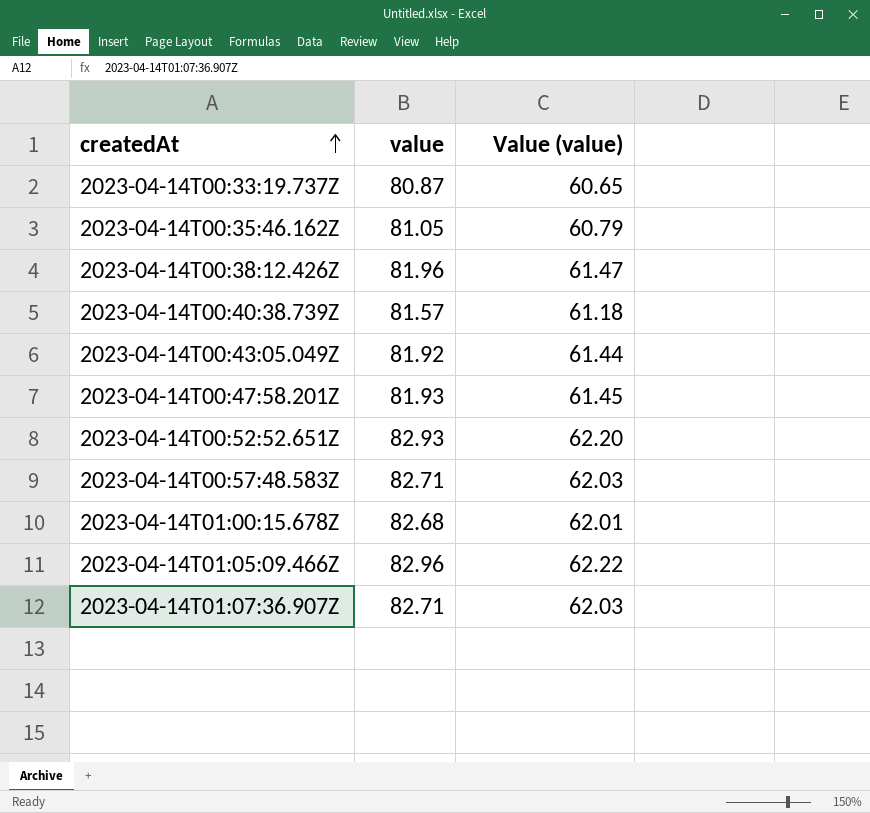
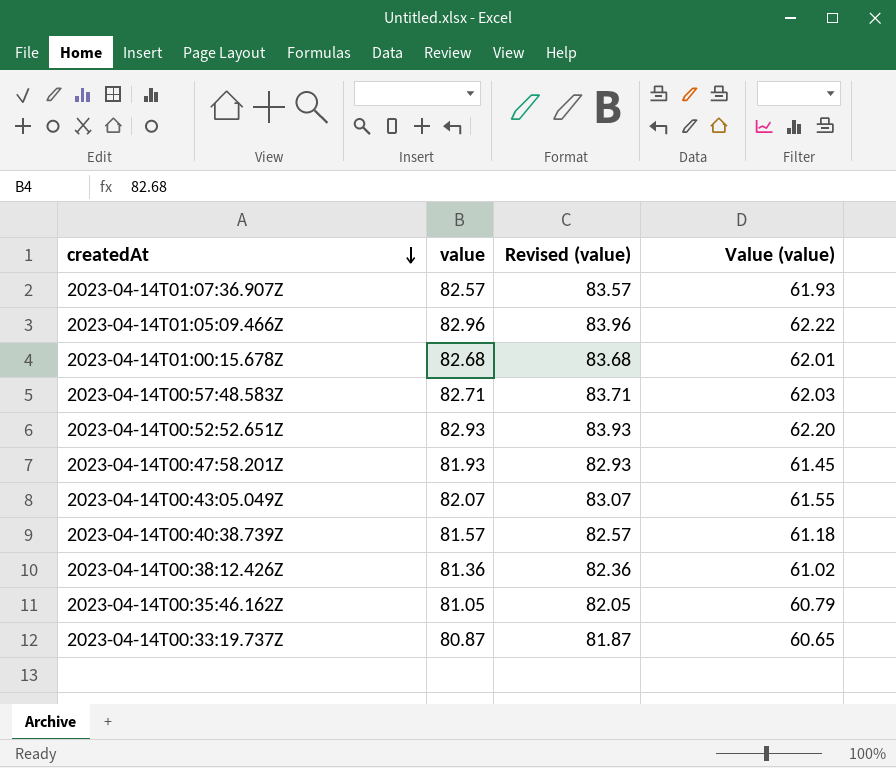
row order: createdAt ascending -> createdAt descending
column Revised (value) | formula: none -> [value] + 1
2023-04-14T01:07:36.907Z | value: 82.71 -> 82.57
2023-04-14T01:07:36.907Z | Value (value): 62.03 -> 61.93
2023-04-14T00:43:05.049Z | value: 81.92 -> 82.07
2023-04-14T00:43:05.049Z | Value (value): 61.44 -> 61.55
2023-04-14T00:38:12.426Z | value: 81.96 -> 81.36
2023-04-14T00:38:12.426Z | Value (value): 61.47 -> 61.02

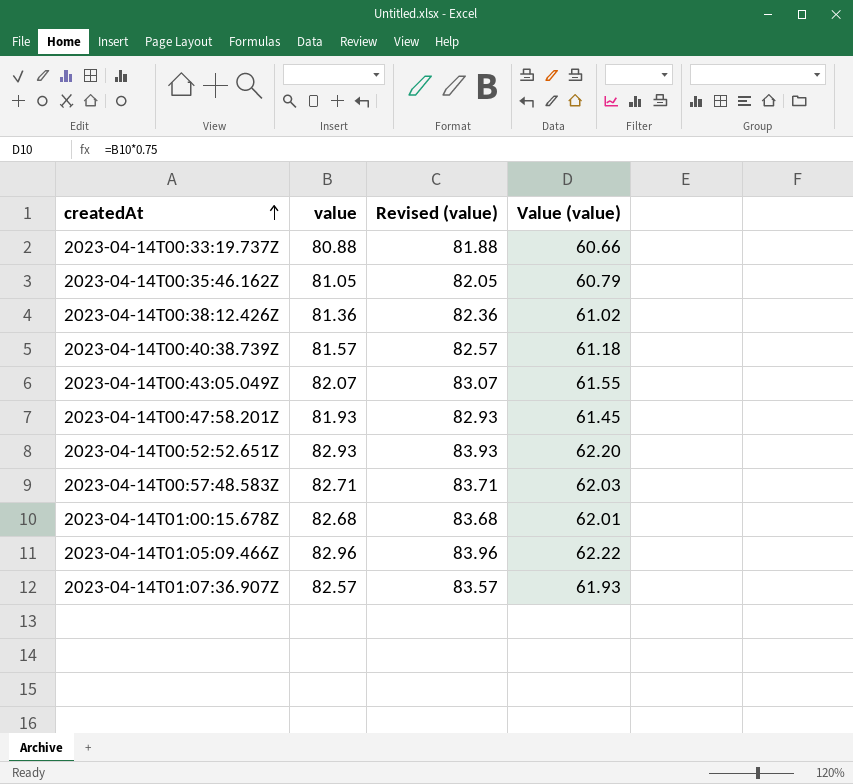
row order: createdAt descending -> createdAt ascending
2023-04-14T00:33:19.737Z | value: 80.87 -> 80.88
2023-04-14T00:33:19.737Z | Revised (value): 81.87 -> 81.88
2023-04-14T00:33:19.737Z | Value (value): 60.65 -> 60.66

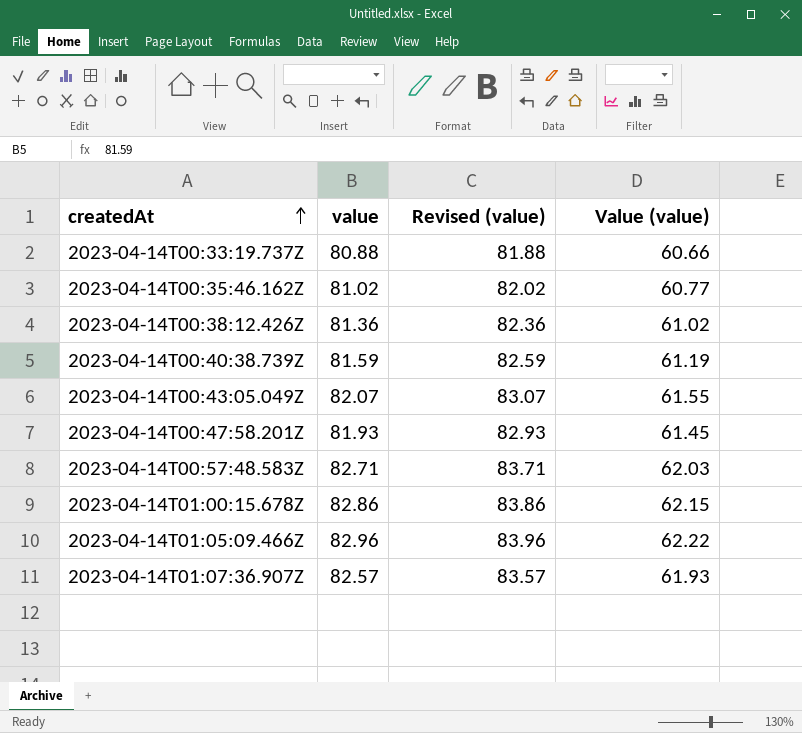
row 2023-04-14T00:52:52.651Z: 82.93 | 83.93 | 62.20 -> none
2023-04-14T00:35:46.162Z | value: 81.05 -> 81.02
2023-04-14T00:35:46.162Z | Revised (value): 82.05 -> 82.02
2023-04-14T00:35:46.162Z | Value (value): 60.79 -> 60.77
2023-04-14T00:40:38.739Z | value: 81.57 -> 81.59
2023-04-14T00:40:38.739Z | Revised (value): 82.57 -> 82.59
2023-04-14T00:40:38.739Z | Value (value): 61.18 -> 61.19
2023-04-14T01:00:15.678Z | value: 82.68 -> 82.86
2023-04-14T01:00:15.678Z | Revised (value): 83.68 -> 83.86
2023-04-14T01:00:15.678Z | Value (value): 62.01 -> 62.15

